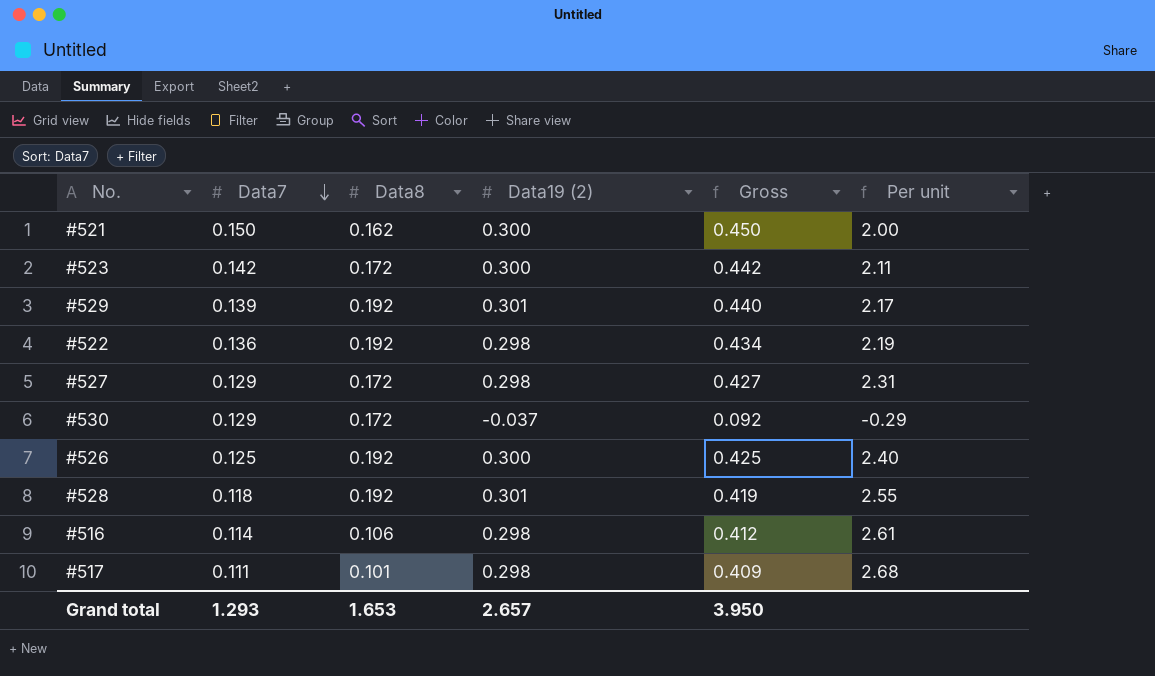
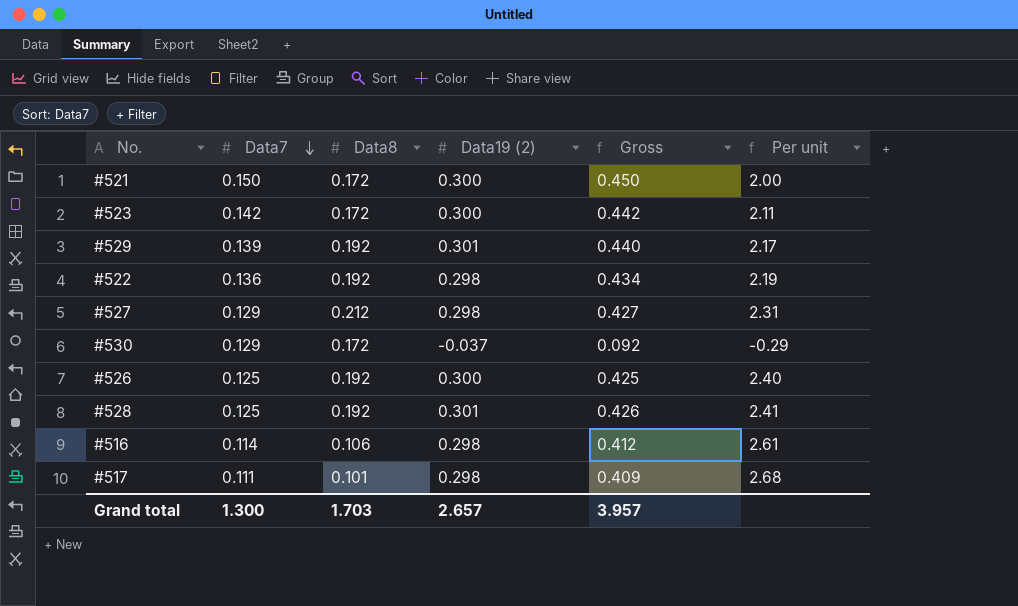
#521 | Data8: 0.162 -> 0.172
#527 | Data8: 0.172 -> 0.212
#528 | Data7: 0.118 -> 0.125
#528 | Gross: 0.419 -> 0.426
#528 | Per unit: 2.55 -> 2.41
Grand total | Data7: 1.293 -> 1.300
Grand total | Data8: 1.653 -> 1.703
Grand total | Gross: 3.950 -> 3.957

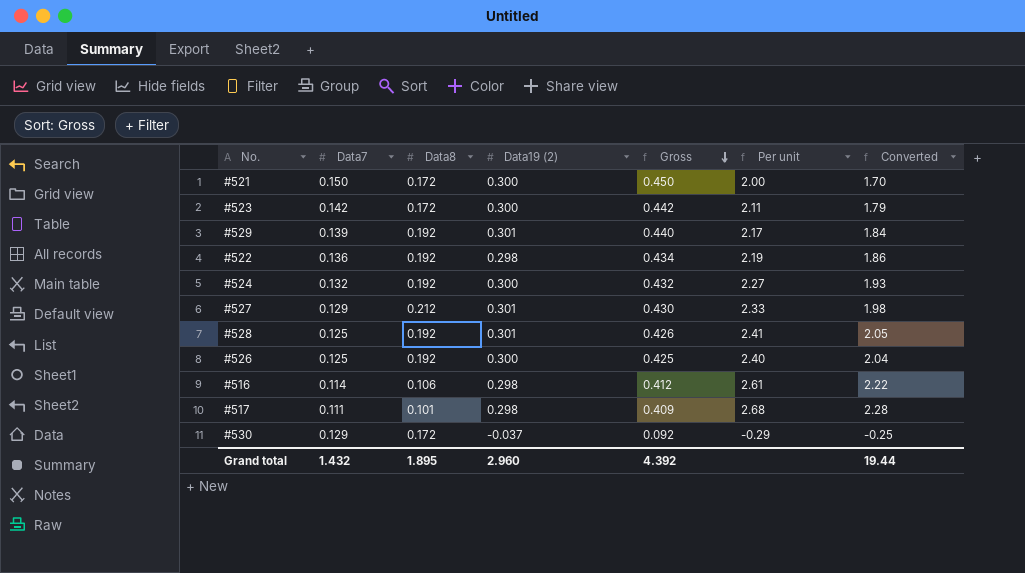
row order: Data7 descending -> Gross descending
column Converted | formula: none -> [Per unit] * 0.85
row #524: none -> 0.132 | 0.192 | 0.300 | 0.432 | 2.27 | 1.93
#527 | Data19 (2): 0.298 -> 0.301
#527 | Gross: 0.427 -> 0.430
#527 | Per unit: 2.31 -> 2.33
Grand total | Data7: 1.300 -> 1.432
Grand total | Data8: 1.703 -> 1.895
Grand total | Data19 (2): 2.657 -> 2.960
Grand total | Gross: 3.957 -> 4.392

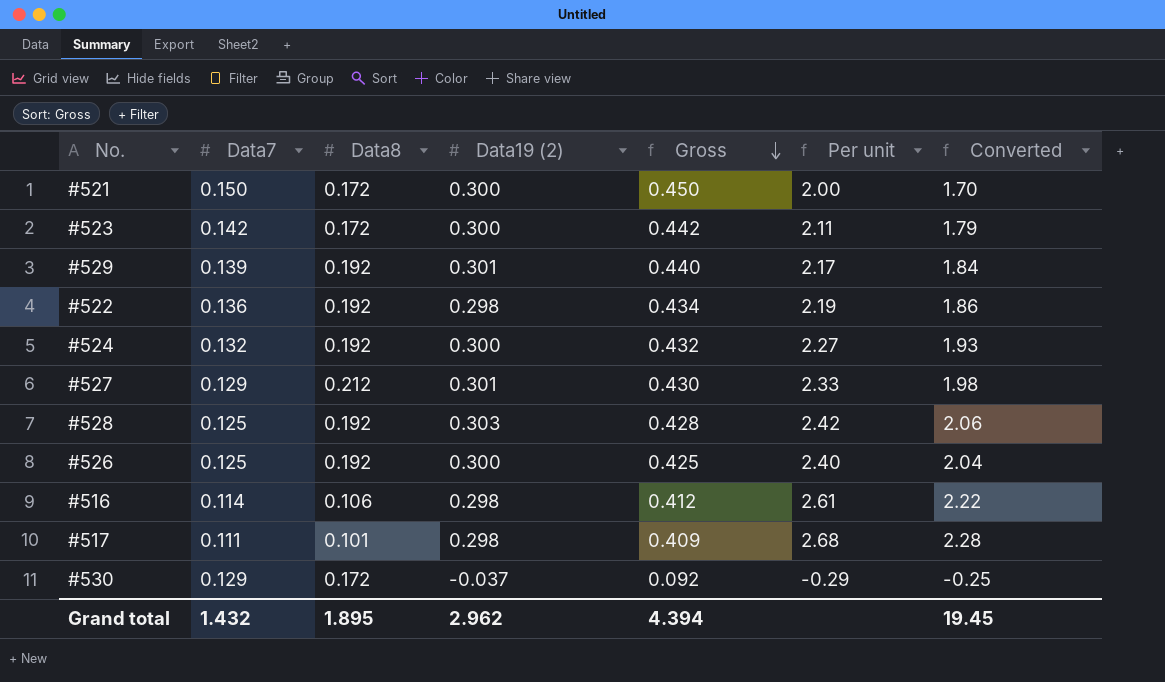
#528 | Data19 (2): 0.301 -> 0.303
#528 | Gross: 0.426 -> 0.428
#528 | Per unit: 2.41 -> 2.42
#528 | Converted: 2.05 -> 2.06
Grand total | Data19 (2): 2.960 -> 2.962
Grand total | Gross: 4.392 -> 4.394
Grand total | Converted: 19.44 -> 19.45

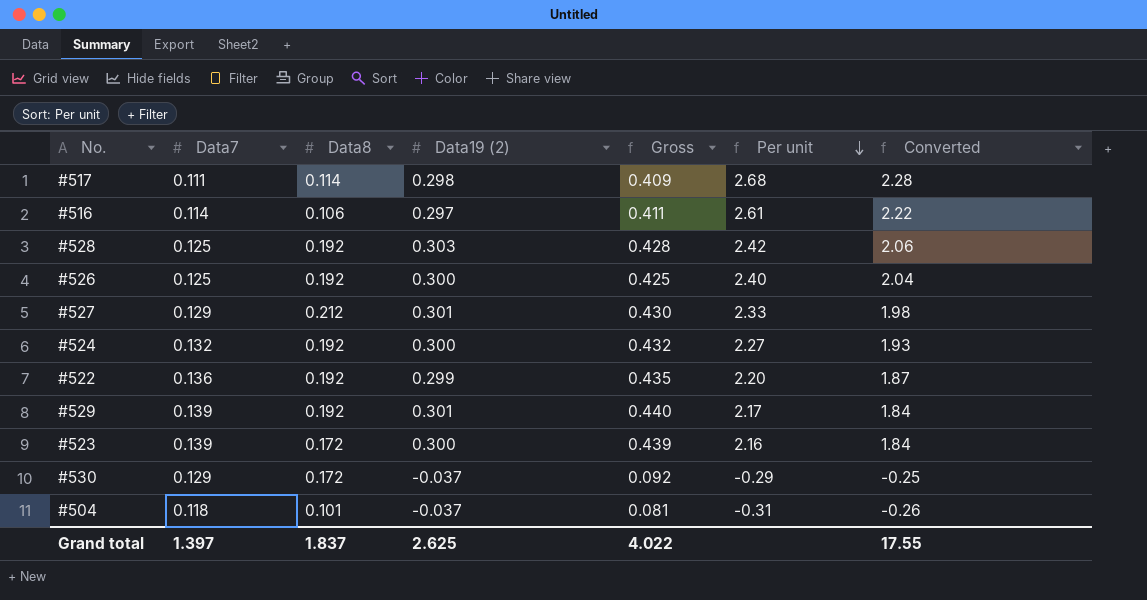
row order: Gross descending -> Per unit descending
row #521: 0.150 | 0.172 | 0.300 | 0.450 | 2.00 | 1.70 -> none
#517 | Data8: 0.101 -> 0.114
#516 | Data19 (2): 0.298 -> 0.297
#516 | Gross: 0.412 -> 0.411
#522 | Data19 (2): 0.298 -> 0.299
#522 | Gross: 0.434 -> 0.435
#522 | Per unit: 2.19 -> 2.20
#522 | Converted: 1.86 -> 1.87
#523 | Data7: 0.142 -> 0.139
#523 | Gross: 0.442 -> 0.439
#523 | Per unit: 2.11 -> 2.16
#523 | Converted: 1.79 -> 1.84
row #504: none -> 0.118 | 0.101 | -0.037 | 0.081 | -0.31 | -0.26
Grand total | Data7: 1.432 -> 1.397
Grand total | Data8: 1.895 -> 1.837
Grand total | Data19 (2): 2.962 -> 2.625
Grand total | Gross: 4.394 -> 4.022
Grand total | Converted: 19.45 -> 17.55

